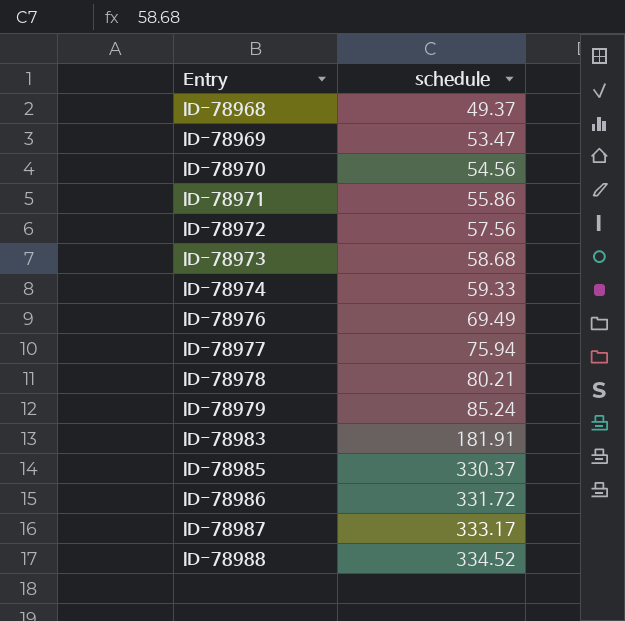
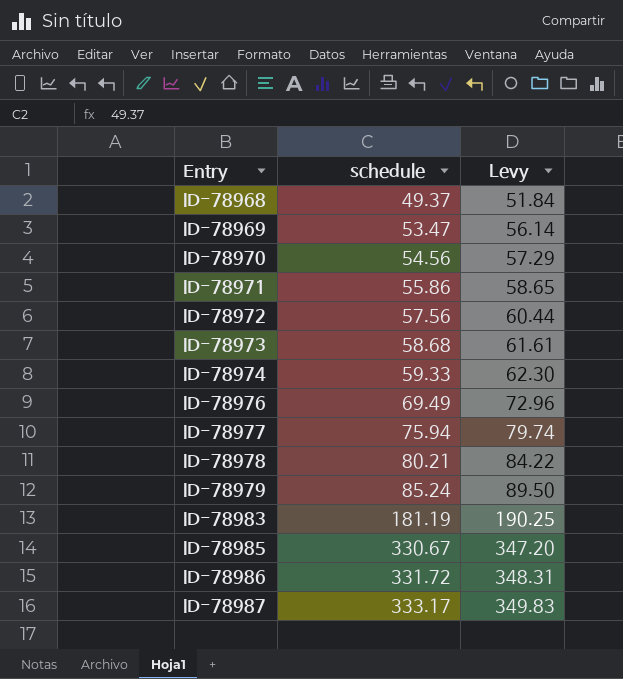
column Levy | formula: none -> [schedule] * 1.05
row ID-78988: 334.52 -> none
ID-78983 | schedule: 181.91 -> 181.19
ID-78985 | schedule: 330.37 -> 330.67

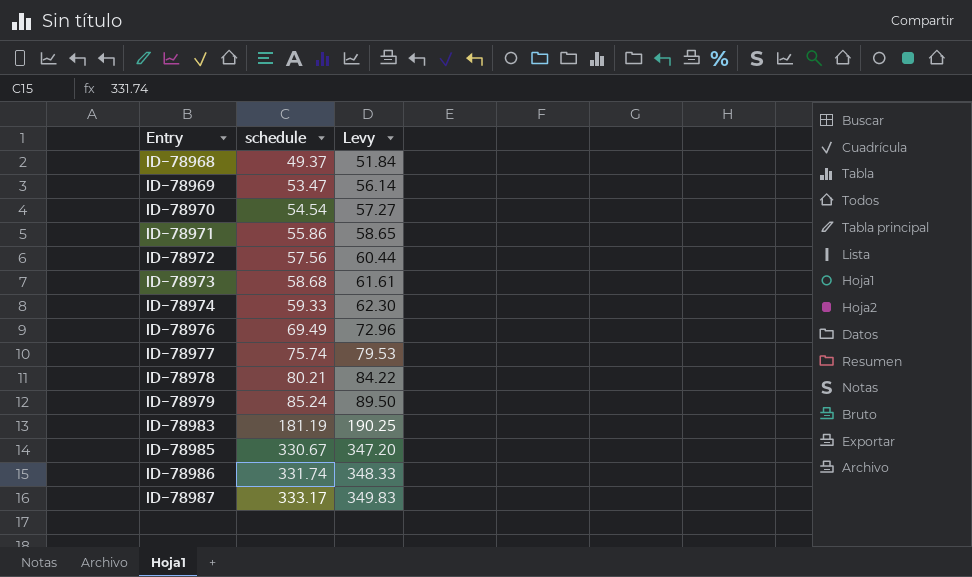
ID-78970 | schedule: 54.56 -> 54.54
ID-78970 | Levy: 57.29 -> 57.27
ID-78977 | schedule: 75.94 -> 75.74
ID-78977 | Levy: 79.74 -> 79.53
ID-78986 | schedule: 331.72 -> 331.74
ID-78986 | Levy: 348.31 -> 348.33

